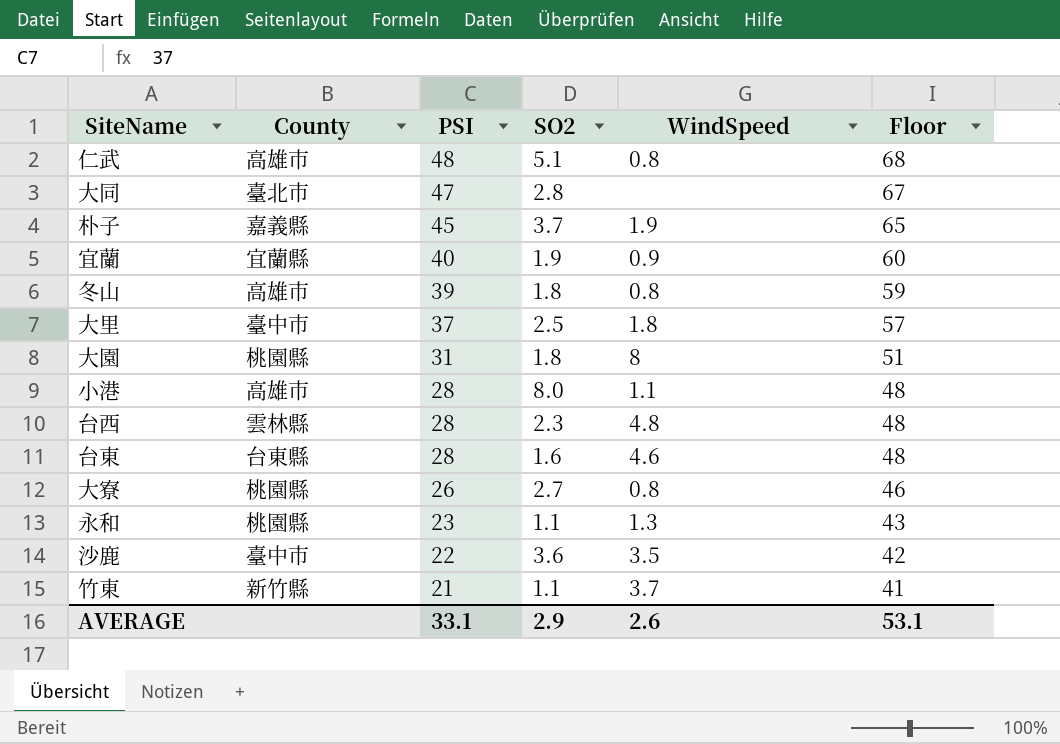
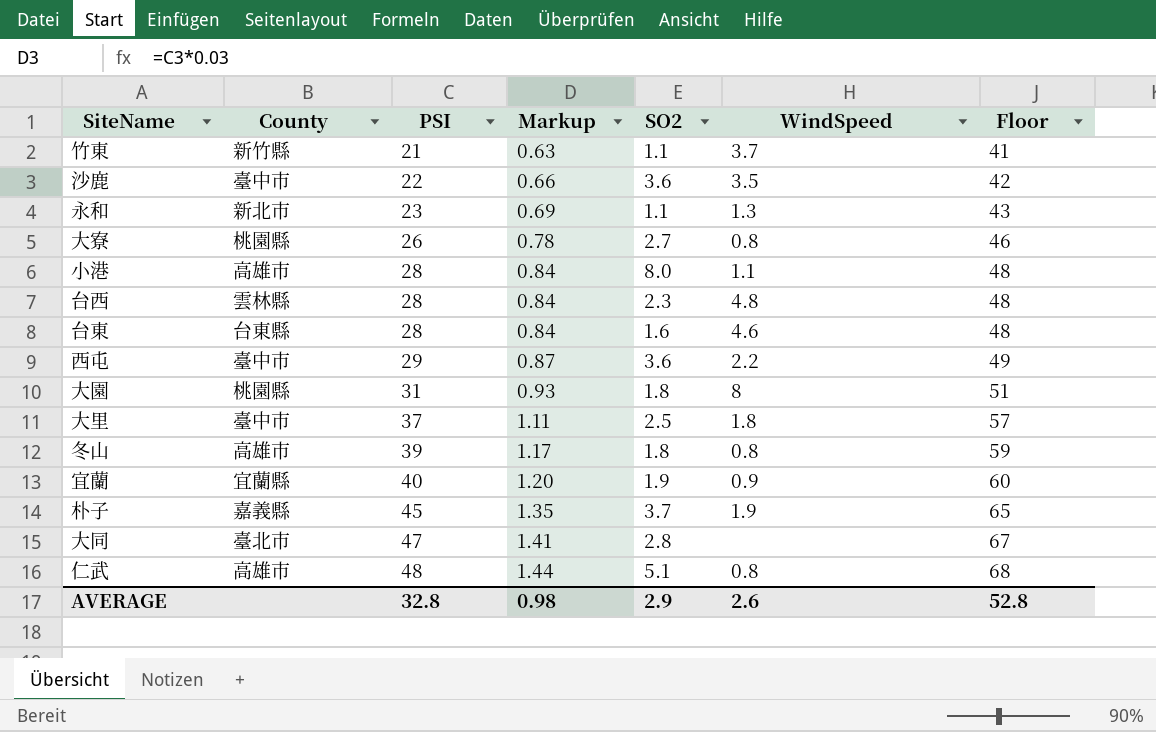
row order: PSI descending -> PSI ascending
column Markup | formula: none -> [PSI] * 0.03
永和 | County: 桃園縣 -> 新北市
row 西屯: none -> 臺中市 | 29 | 0.87 | 3.6 | 2.2 | 49
AVERAGE | PSI: 33.1 -> 32.8
AVERAGE | Floor: 53.1 -> 52.8

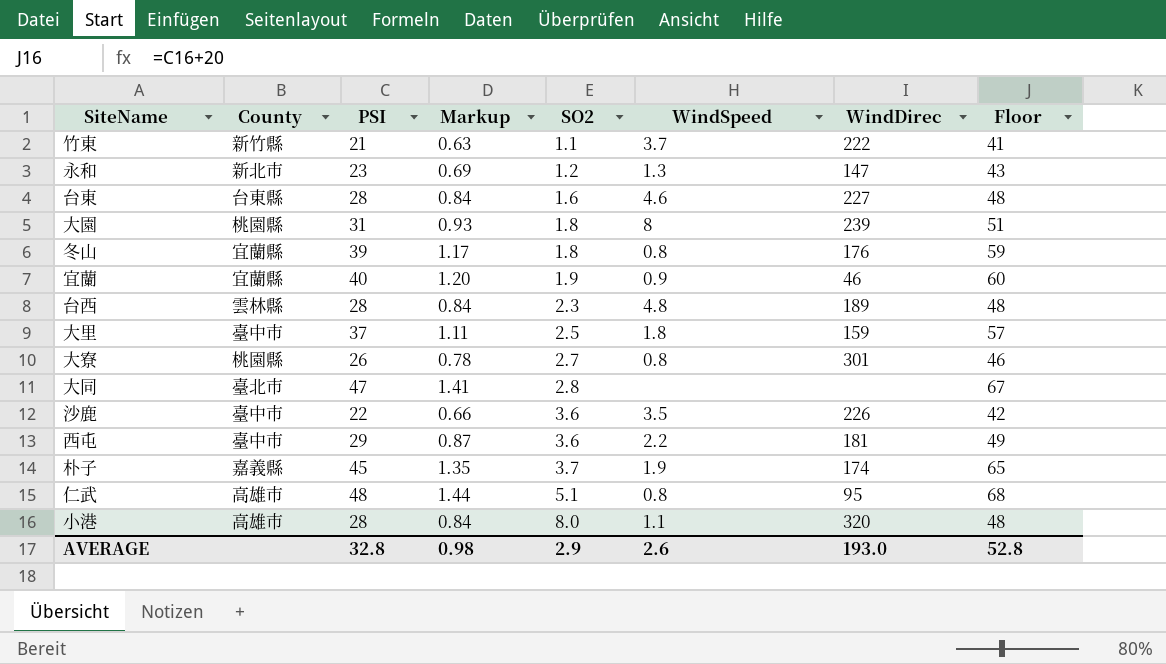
row order: PSI ascending -> SO2 ascending
column WindDirec | position: none -> 7
永和 | SO2: 1.1 -> 1.2
冬山 | County: 高雄市 -> 宜蘭縣

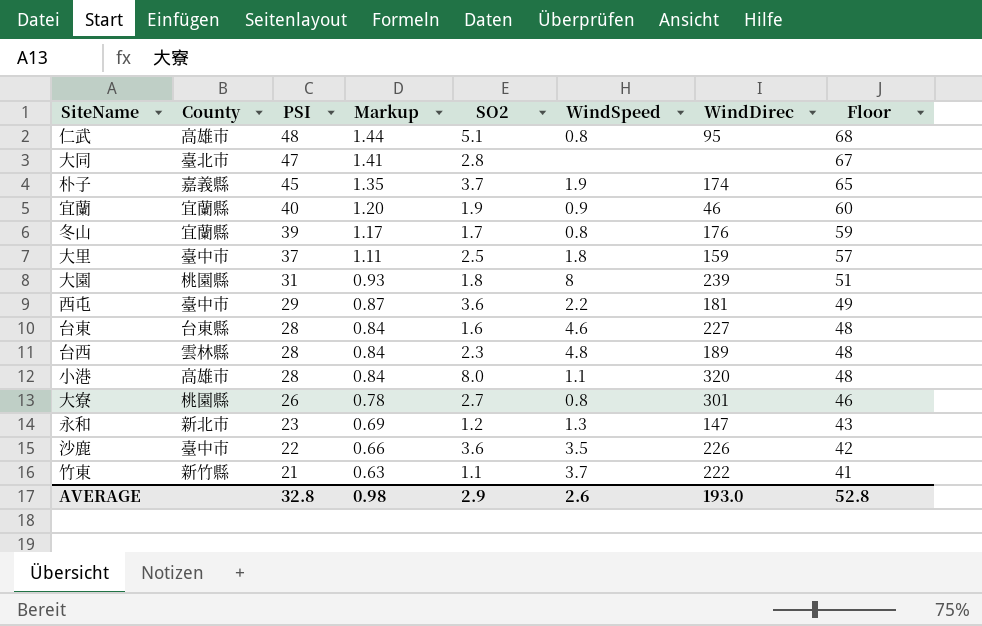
row order: SO2 ascending -> PSI descending
冬山 | SO2: 1.8 -> 1.7

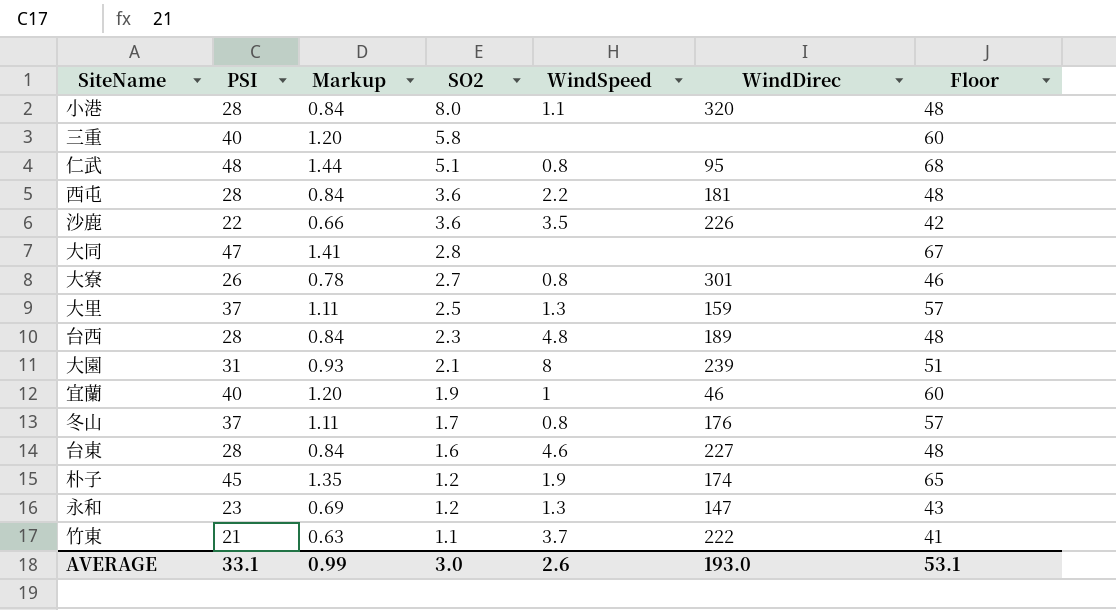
row order: PSI descending -> SO2 descending
column County | position: 2 -> none
row 三重: none -> 40 | 1.20 | 5.8 | none | none | 60
西屯 | PSI: 29 -> 28
西屯 | Markup: 0.87 -> 0.84
西屯 | Floor: 49 -> 48
大里 | WindSpeed: 1.8 -> 1.3
大園 | SO2: 1.8 -> 2.1
宜蘭 | WindSpeed: 0.9 -> 1
冬山 | PSI: 39 -> 37
冬山 | Markup: 1.17 -> 1.11
冬山 | Floor: 59 -> 57
朴子 | SO2: 3.7 -> 1.2
AVERAGE | PSI: 32.8 -> 33.1
AVERAGE | Markup: 0.98 -> 0.99
AVERAGE | SO2: 2.9 -> 3.0
AVERAGE | Floor: 52.8 -> 53.1

